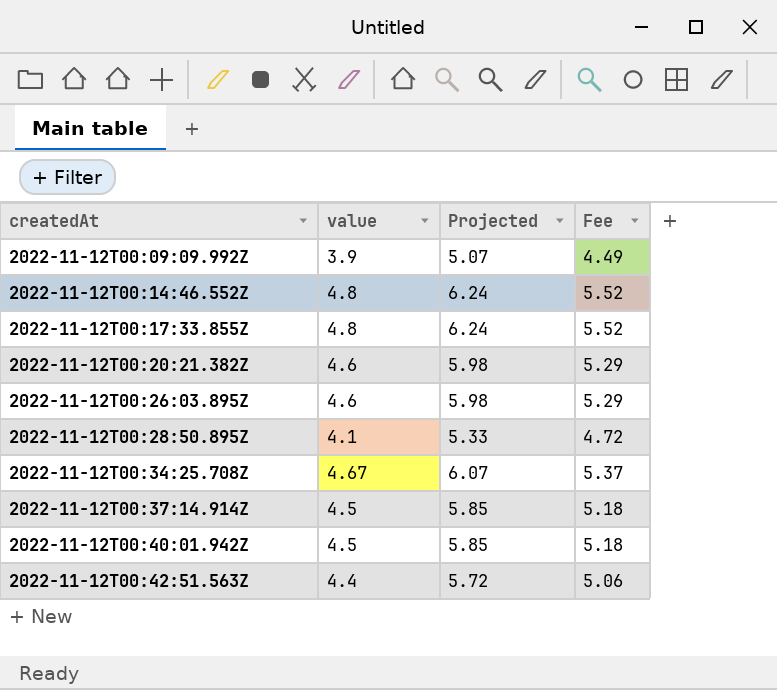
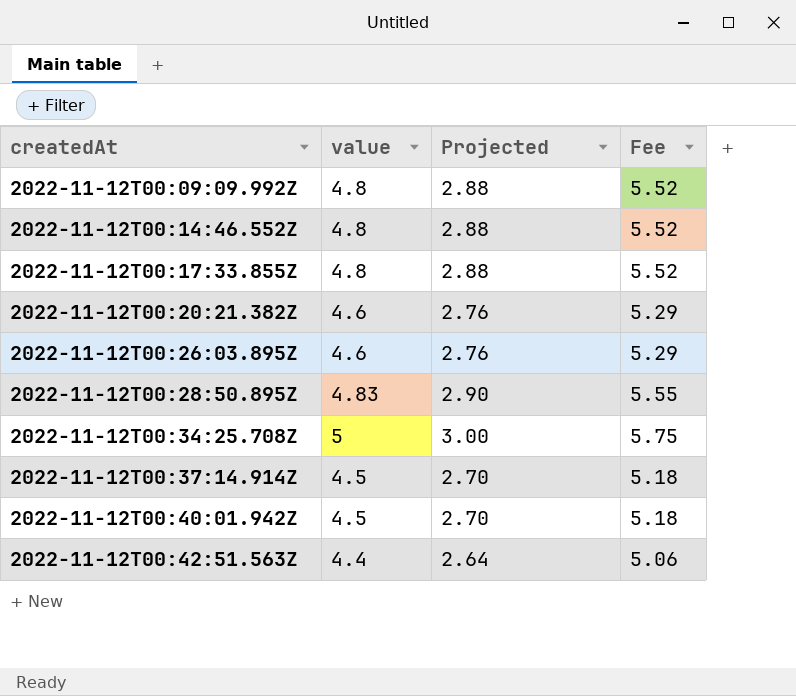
column Projected | formula: [value] * 1.3 -> [value] * 0.6
2022-11-12T00:09:09.992Z | value: 3.9 -> 4.8
2022-11-12T00:09:09.992Z | Fee: 4.49 -> 5.52
2022-11-12T00:28:50.895Z | value: 4.1 -> 4.83
2022-11-12T00:28:50.895Z | Fee: 4.72 -> 5.55
2022-11-12T00:34:25.708Z | value: 4.67 -> 5
2022-11-12T00:34:25.708Z | Fee: 5.37 -> 5.75

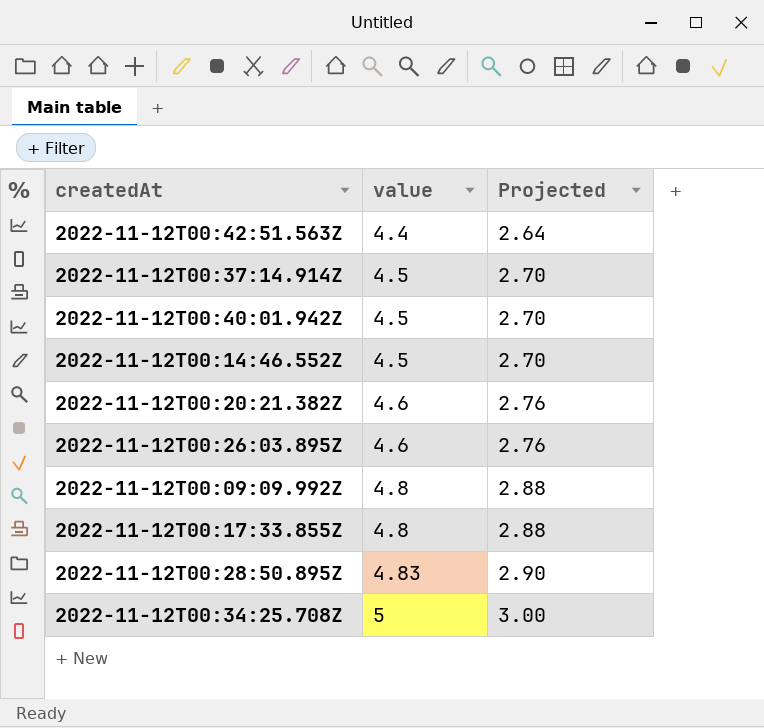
row order: createdAt ascending -> value ascending
column Fee | formula: [value] * 1.15 -> none
2022-11-12T00:14:46.552Z | value: 4.8 -> 4.5
2022-11-12T00:14:46.552Z | Projected: 2.88 -> 2.70

